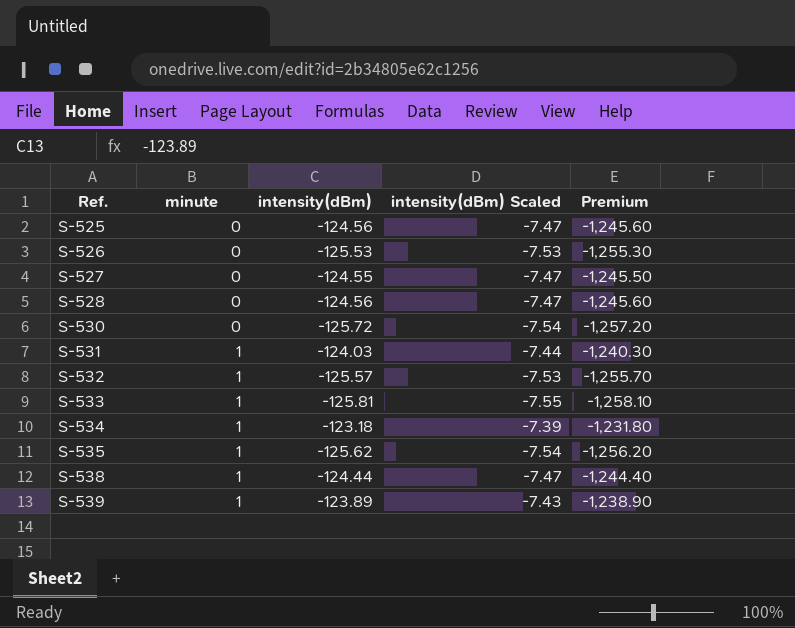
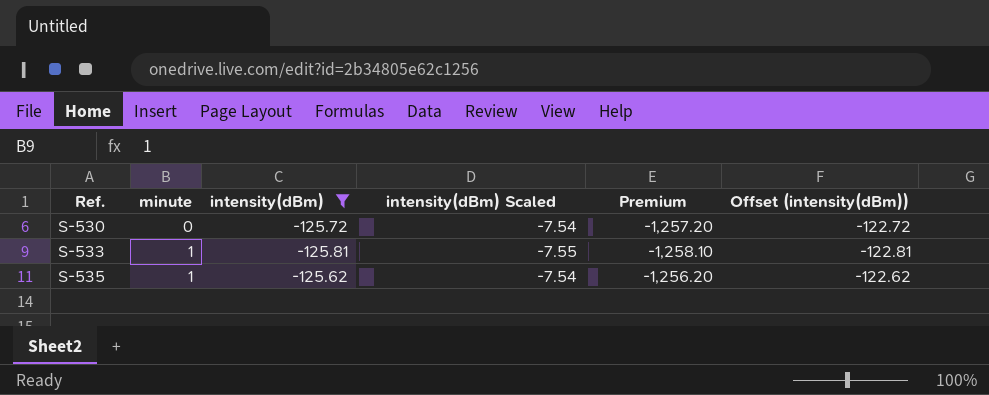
filter: none -> intensity(dBm) <= -125.62
column Offset (intensity(dBm)) | formula: none -> [intensity(dBm)] + 3

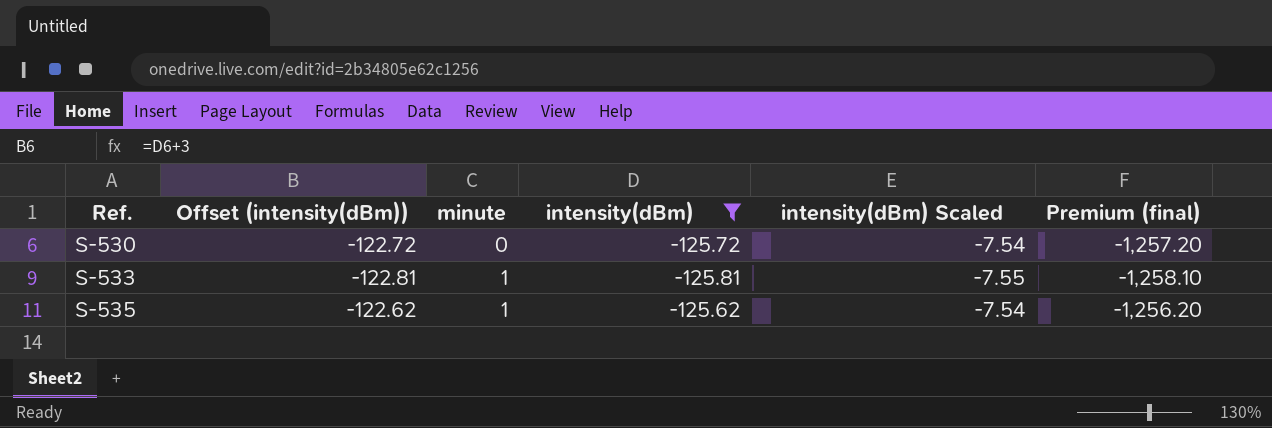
column Offset (intensity(dBm)) | position: 6 -> 2
column name: Premium -> Premium (final)

